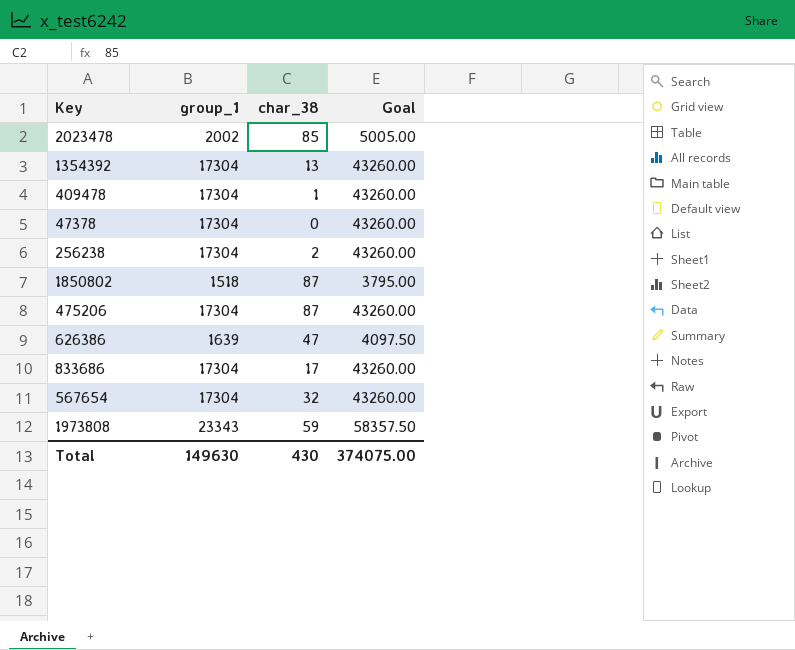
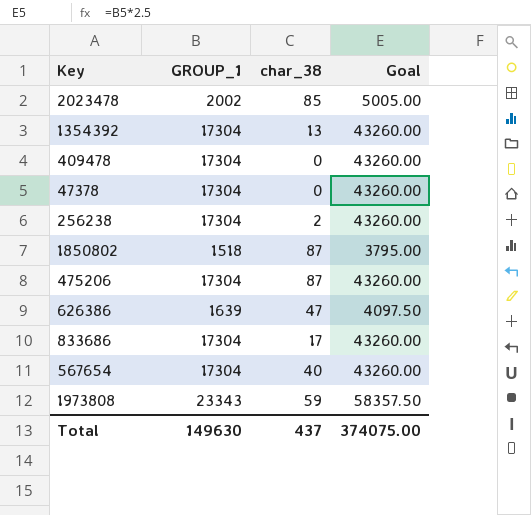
column name: group_1 -> GROUP_1
409478 | char_38: 1 -> 0
567654 | char_38: 32 -> 40
Total | char_38: 430 -> 437

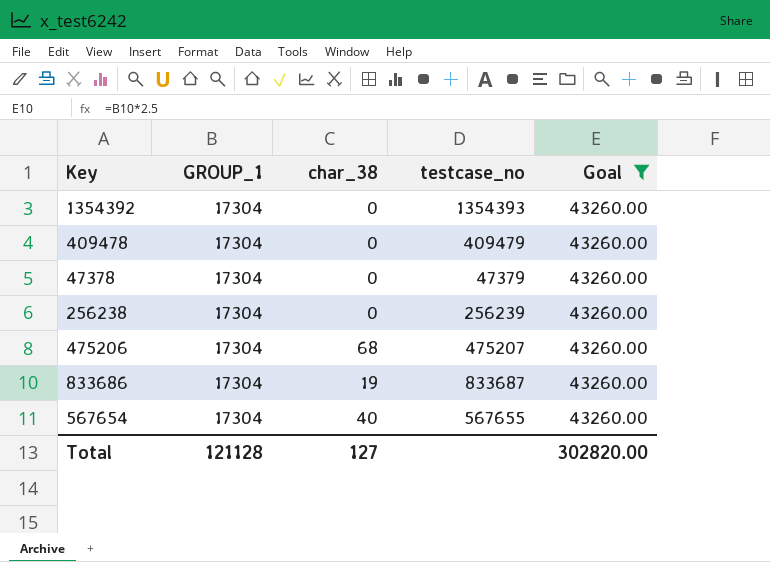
filter: none -> Goal = 43260.00
column testcase_no | position: none -> 4
1354392 | char_38: 13 -> 0
256238 | char_38: 2 -> 0
475206 | char_38: 87 -> 68
833686 | char_38: 17 -> 19
Total | GROUP_1: 149630 -> 121128
Total | char_38: 437 -> 127
Total | Goal: 374075.00 -> 302820.00

